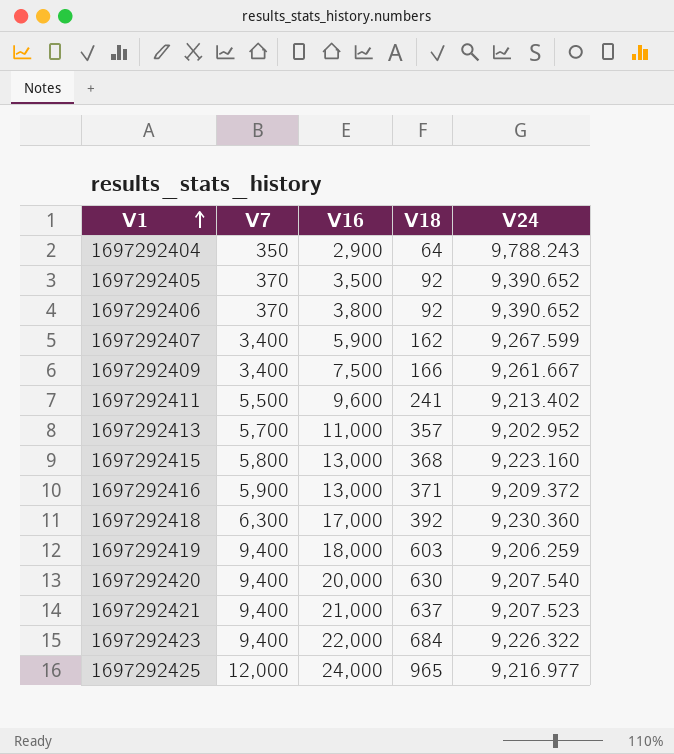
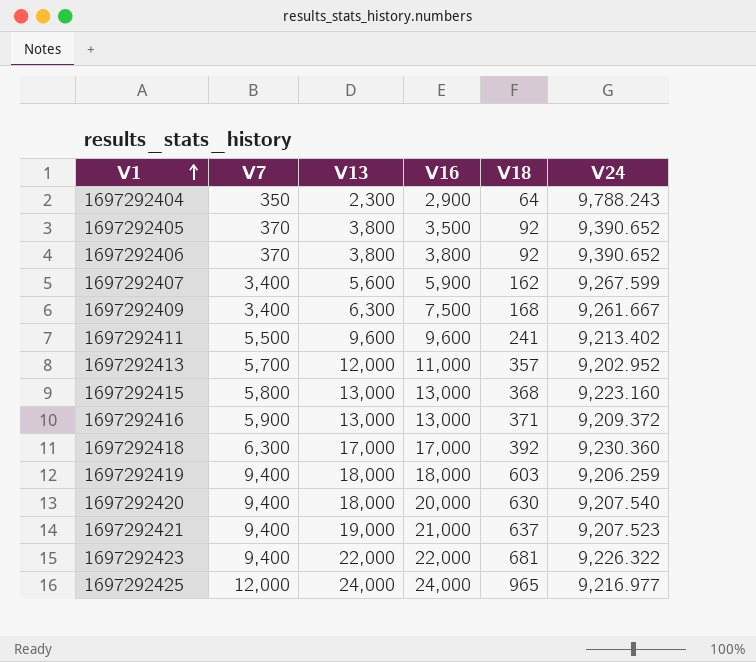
column V13 | position: none -> 3
1697292409 | V18: 166 -> 168
1697292423 | V18: 684 -> 681

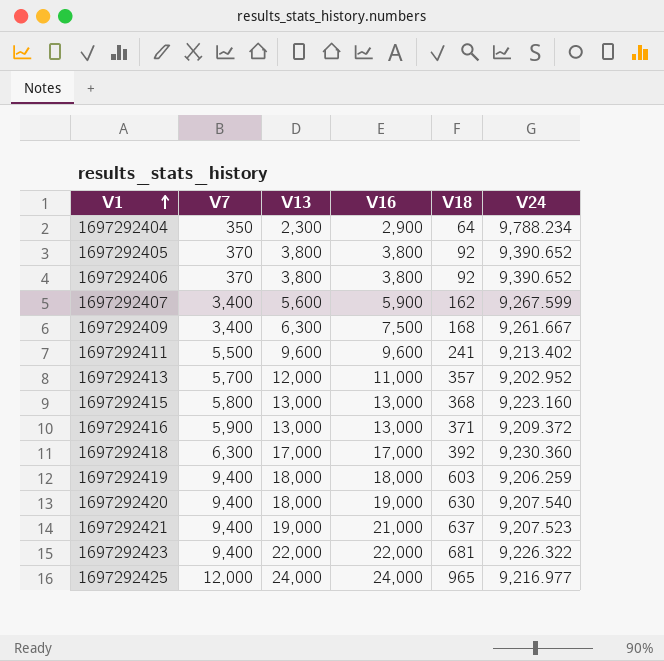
1697292404 | V24: 9,788.243 -> 9,788.234
1697292405 | V16: 3,500 -> 3,800
1697292420 | V16: 20,000 -> 19,000

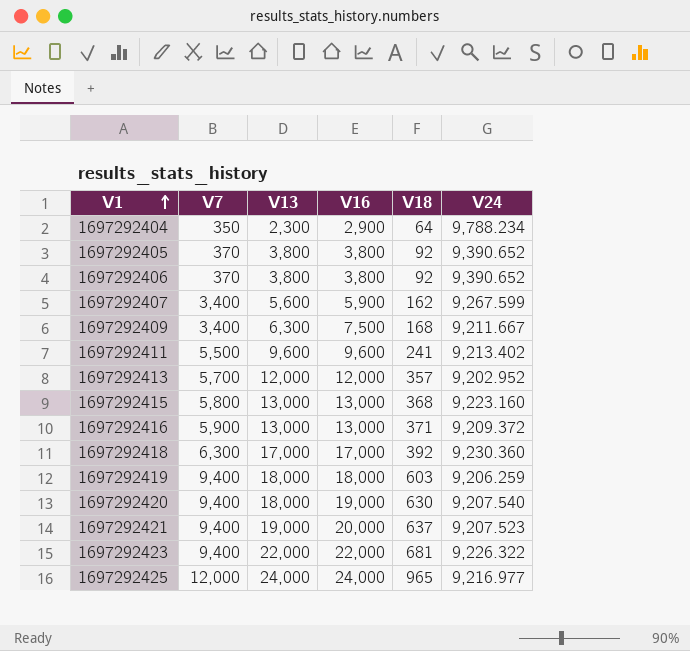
1697292409 | V24: 9,261.667 -> 9,211.667
1697292413 | V16: 11,000 -> 12,000
1697292421 | V16: 21,000 -> 20,000

